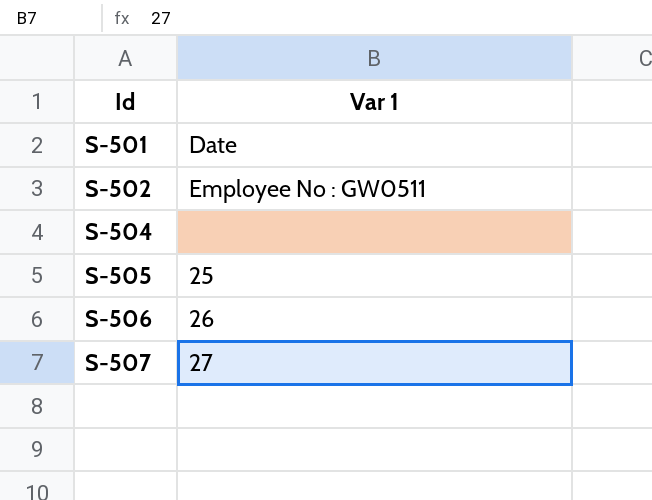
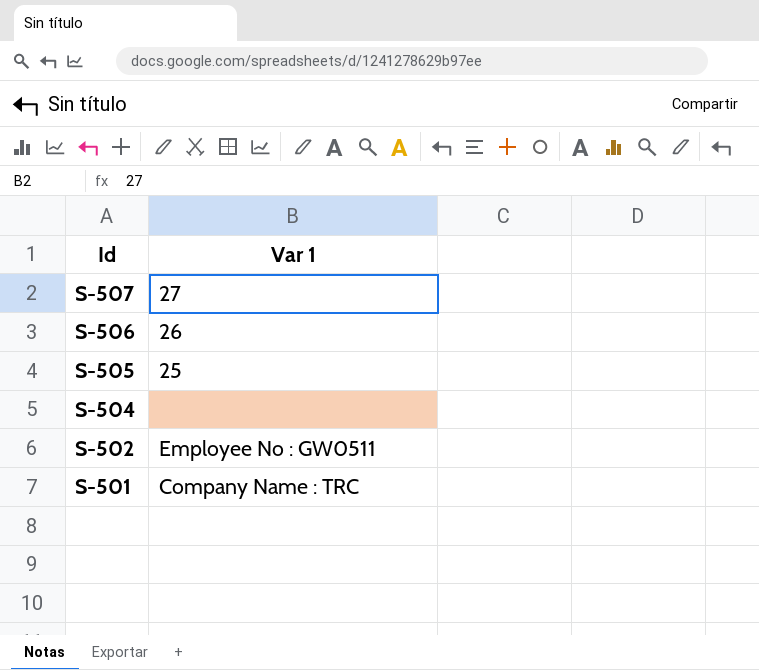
row order: Id ascending -> Id descending
S-501 | Var 1: Date -> Company Name : TRC

